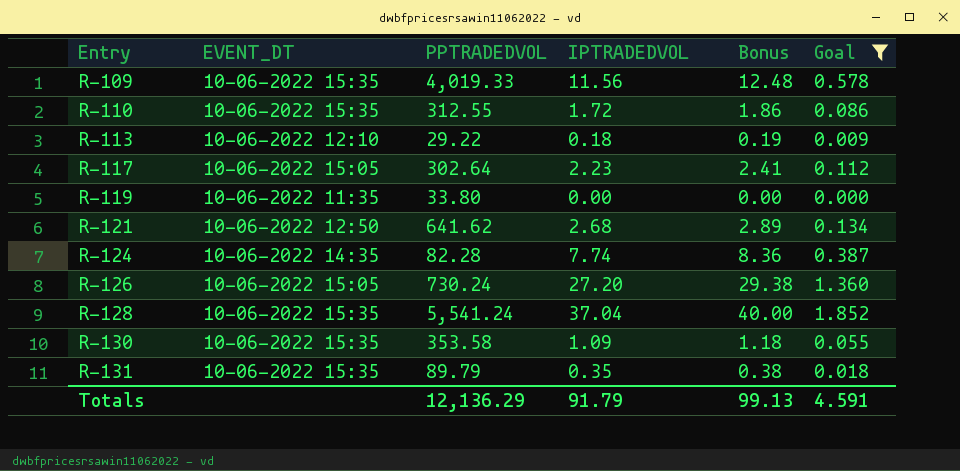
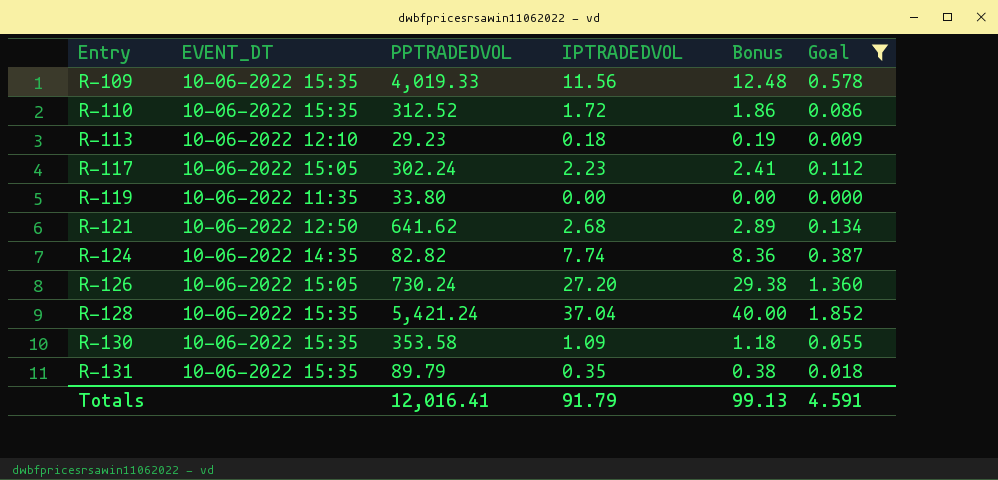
R-110 | PPTRADEDVOL: 312.55 -> 312.52
R-113 | PPTRADEDVOL: 29.22 -> 29.23
R-117 | PPTRADEDVOL: 302.64 -> 302.24
R-124 | PPTRADEDVOL: 82.28 -> 82.82
R-128 | PPTRADEDVOL: 5,541.24 -> 5,421.24
Totals | PPTRADEDVOL: 12,136.29 -> 12,016.41

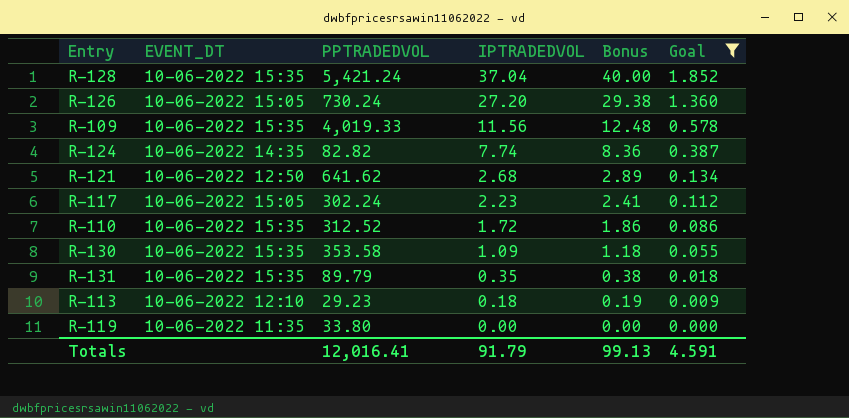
row order: Entry ascending -> IPTRADEDVOL descending

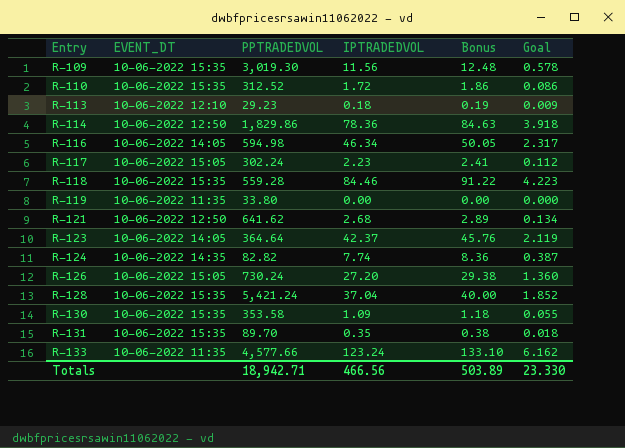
filter: Goal <= 1.852 -> none
row order: IPTRADEDVOL descending -> Entry ascending
R-109 | PPTRADEDVOL: 4,019.33 -> 3,019.30
R-131 | PPTRADEDVOL: 89.79 -> 89.70
Totals | PPTRADEDVOL: 12,016.41 -> 18,942.71
Totals | IPTRADEDVOL: 91.79 -> 466.56
Totals | Bonus: 99.13 -> 503.89
Totals | Goal: 4.591 -> 23.330

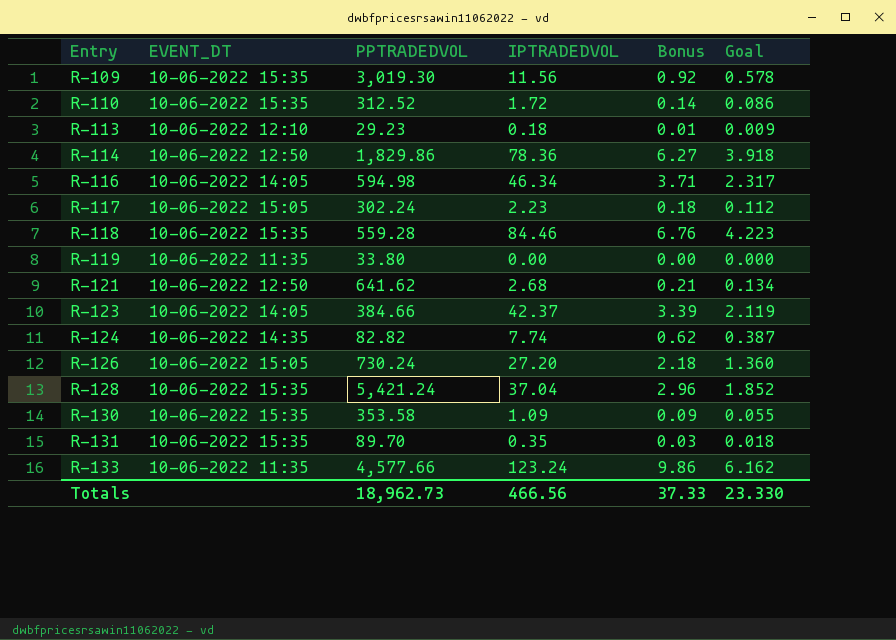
column Bonus | formula: [IPTRADEDVOL] * 1.08 -> [IPTRADEDVOL] * 0.08
R-123 | PPTRADEDVOL: 364.64 -> 384.66
Totals | PPTRADEDVOL: 18,942.71 -> 18,962.73
Totals | Bonus: 503.89 -> 37.33

